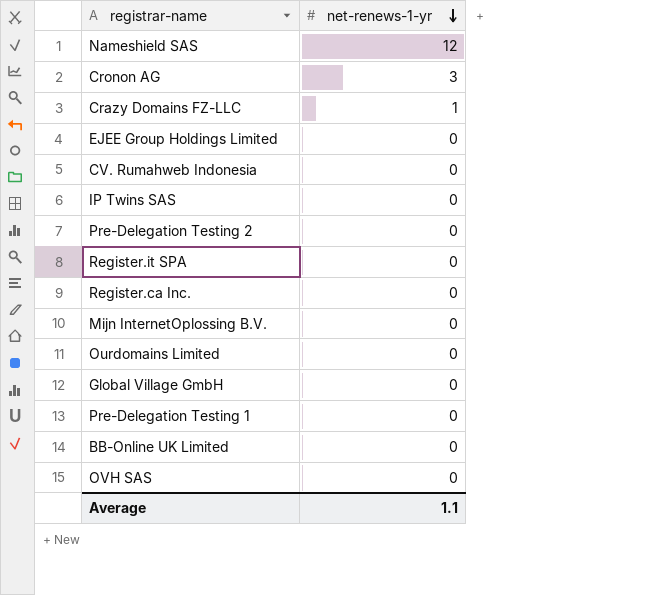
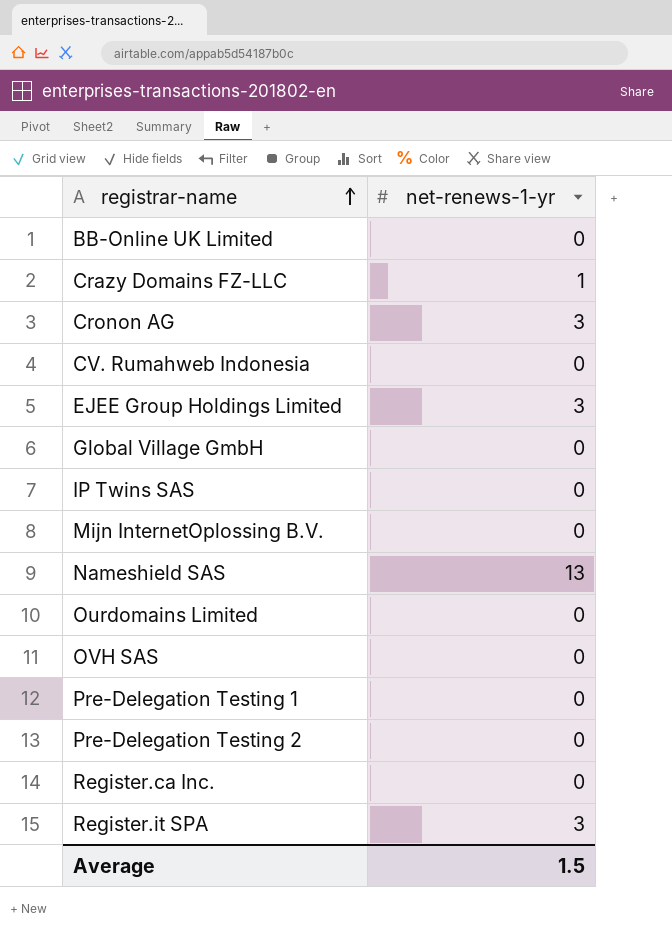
row order: net-renews-1-yr descending -> registrar-name ascending
EJEE Group Holdings Limited | net-renews-1-yr: 0 -> 3
Nameshield SAS | net-renews-1-yr: 12 -> 13
Register.it SPA | net-renews-1-yr: 0 -> 3
Average | net-renews-1-yr: 1.1 -> 1.5

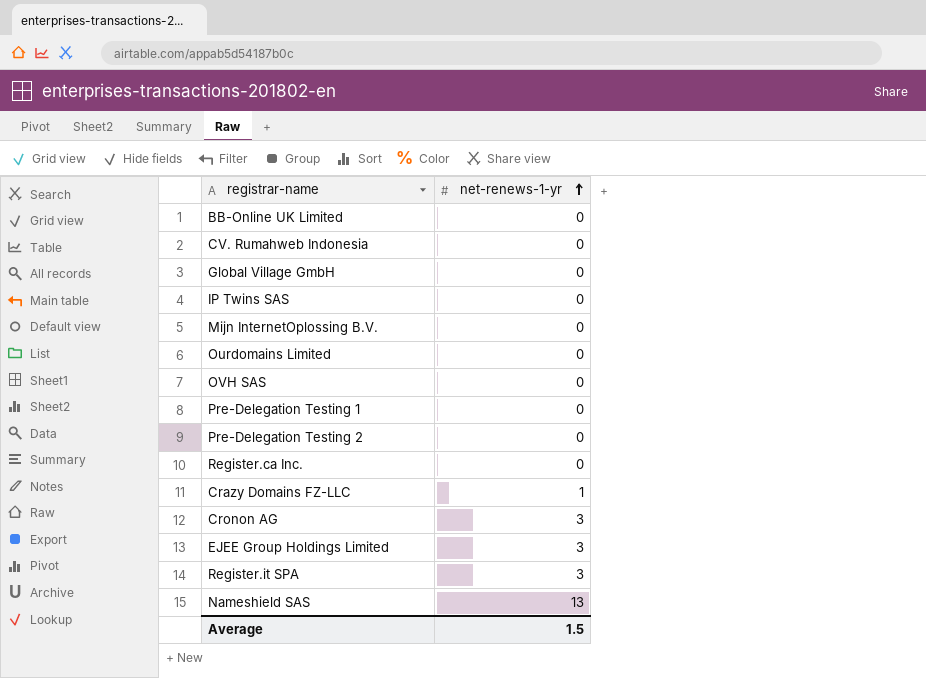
row order: registrar-name ascending -> net-renews-1-yr ascending

